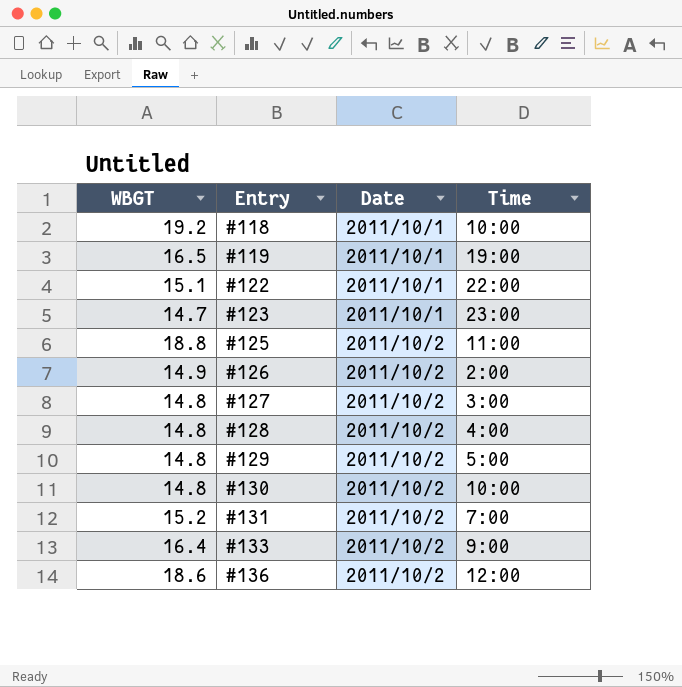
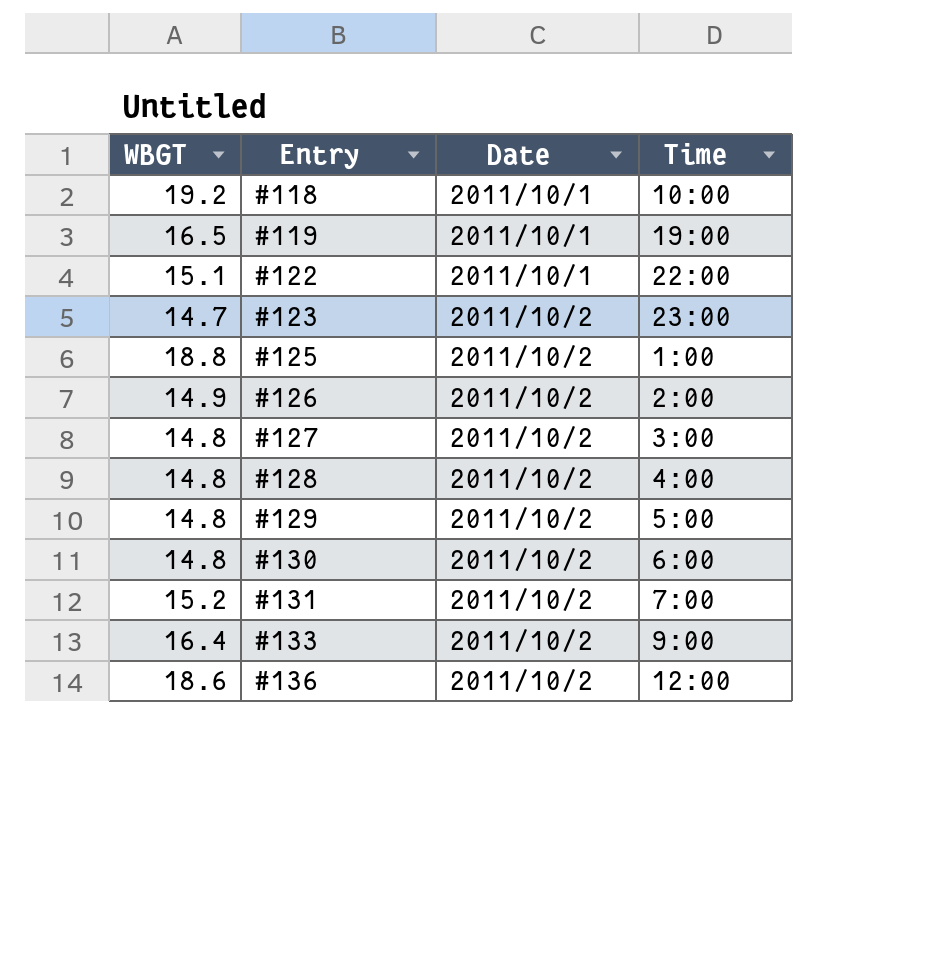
#123 | Date: 2011/10/1 -> 2011/10/2
#125 | Time: 11:00 -> 1:00
#130 | Time: 10:00 -> 6:00

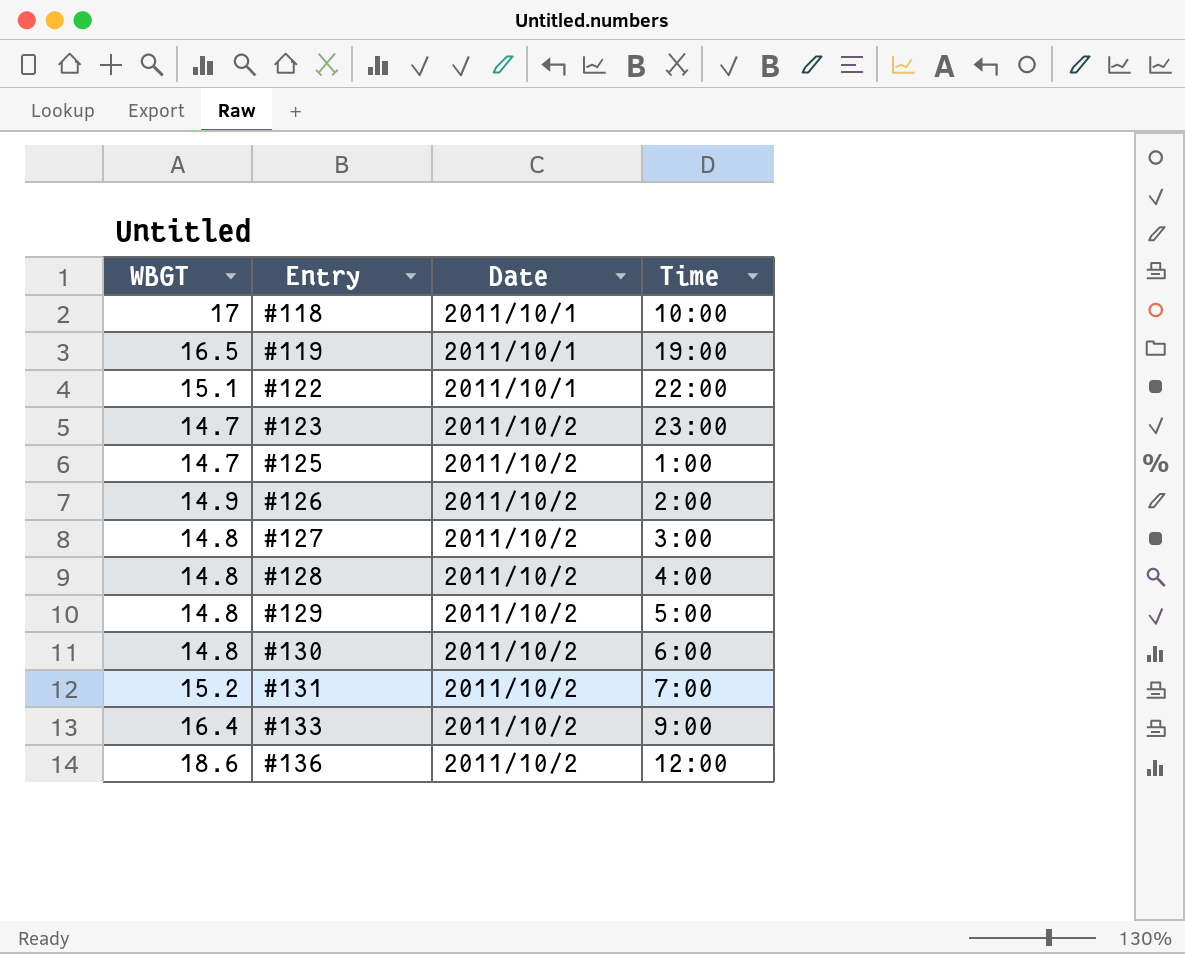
#118 | WBGT: 19.2 -> 17
#125 | WBGT: 18.8 -> 14.7

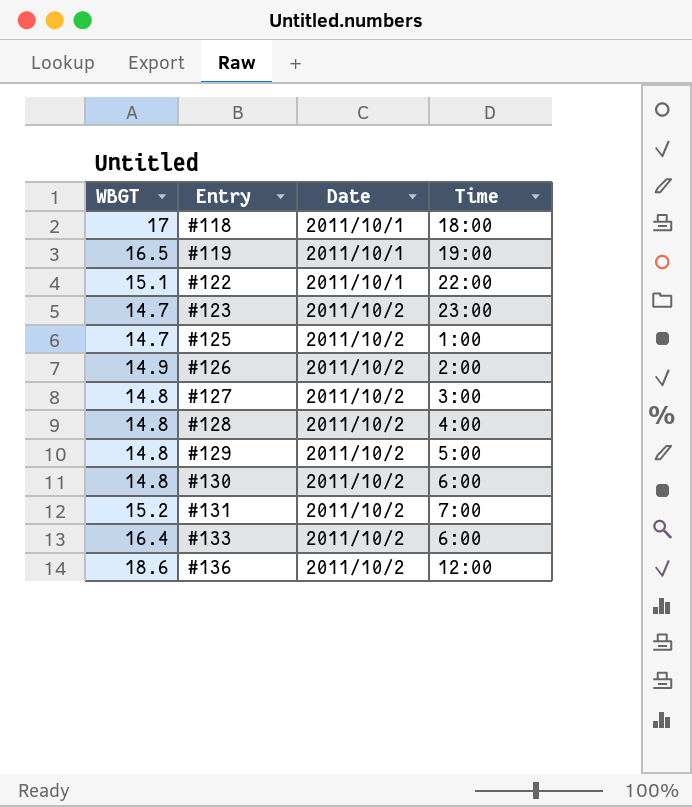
#118 | Time: 10:00 -> 18:00
#133 | Time: 9:00 -> 6:00

